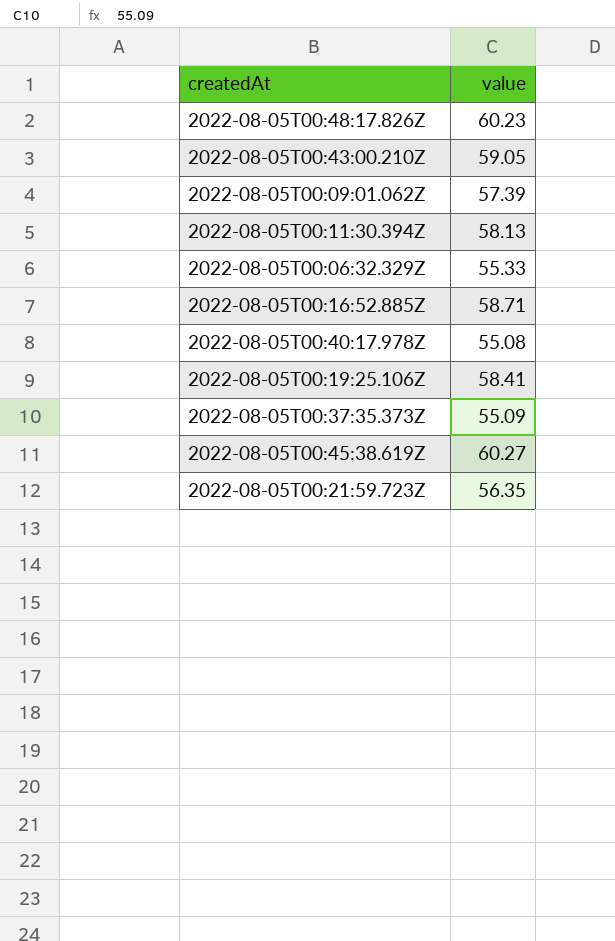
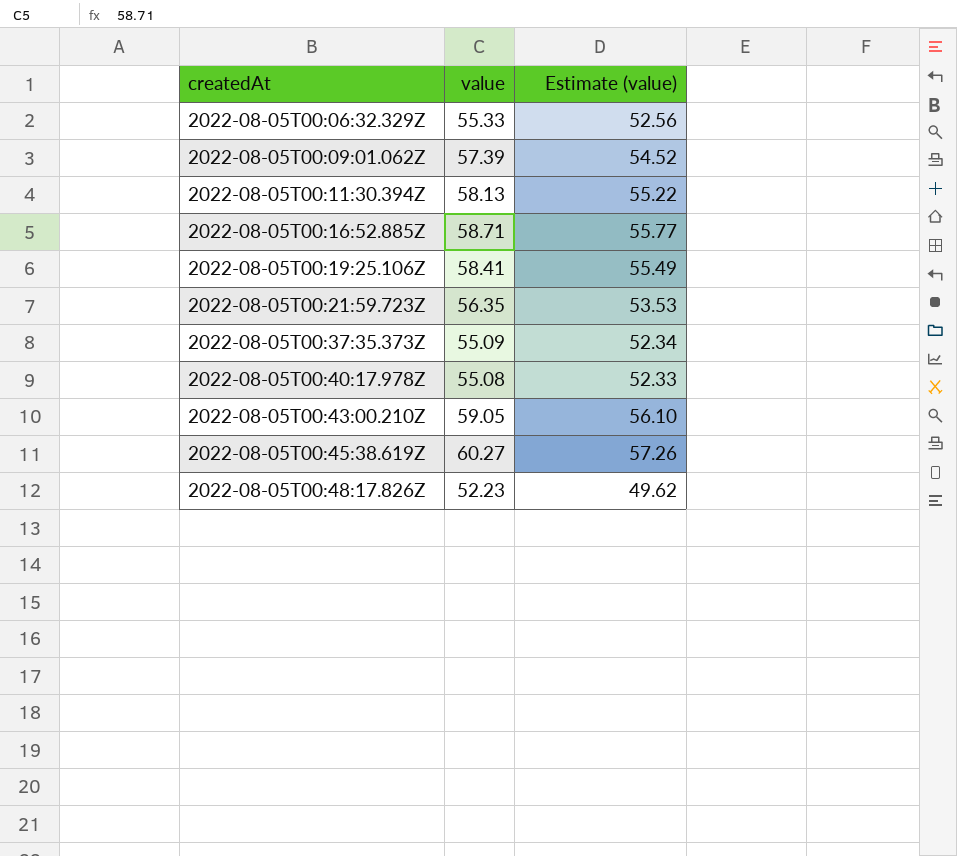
row order: none -> createdAt ascending
column Estimate (value) | formula: none -> [value] * 0.95
2022-08-05T00:48:17.826Z | value: 60.23 -> 52.23

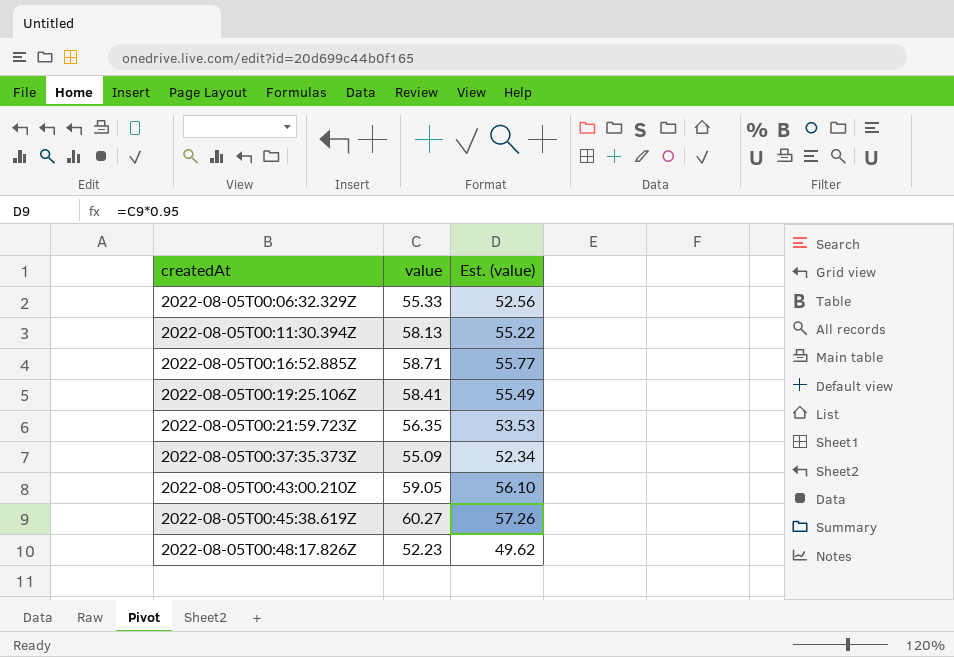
column name: Estimate (value) -> Est. (value)
row 2022-08-05T00:09:01.062Z: 57.39 | 54.52 -> none
row 2022-08-05T00:40:17.978Z: 55.08 | 52.33 -> none

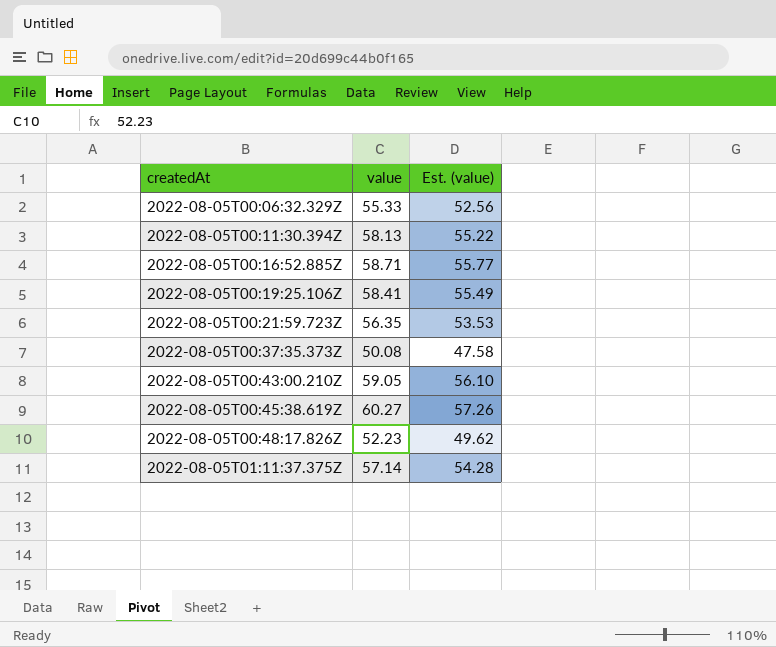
2022-08-05T00:37:35.373Z | value: 55.09 -> 50.08
2022-08-05T00:37:35.373Z | Est. (value): 52.34 -> 47.58
row 2022-08-05T01:11:37.375Z: none -> 57.14 | 54.28

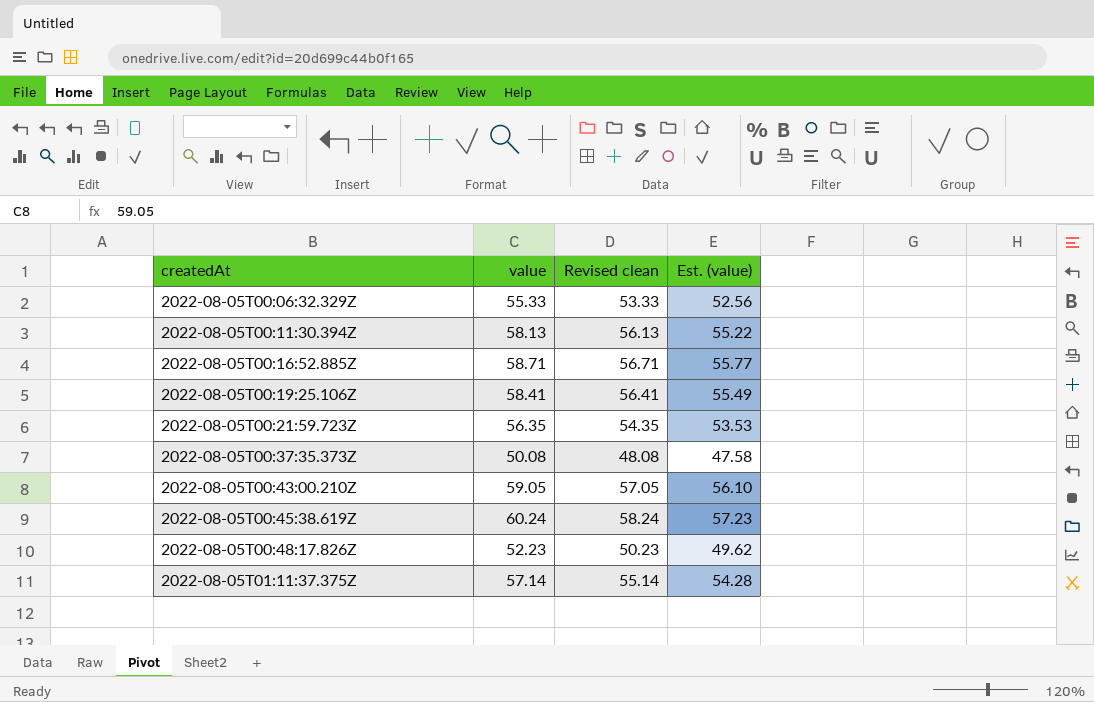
column Revised clean | formula: none -> [value] - 2
2022-08-05T00:45:38.619Z | value: 60.27 -> 60.24
2022-08-05T00:45:38.619Z | Est. (value): 57.26 -> 57.23

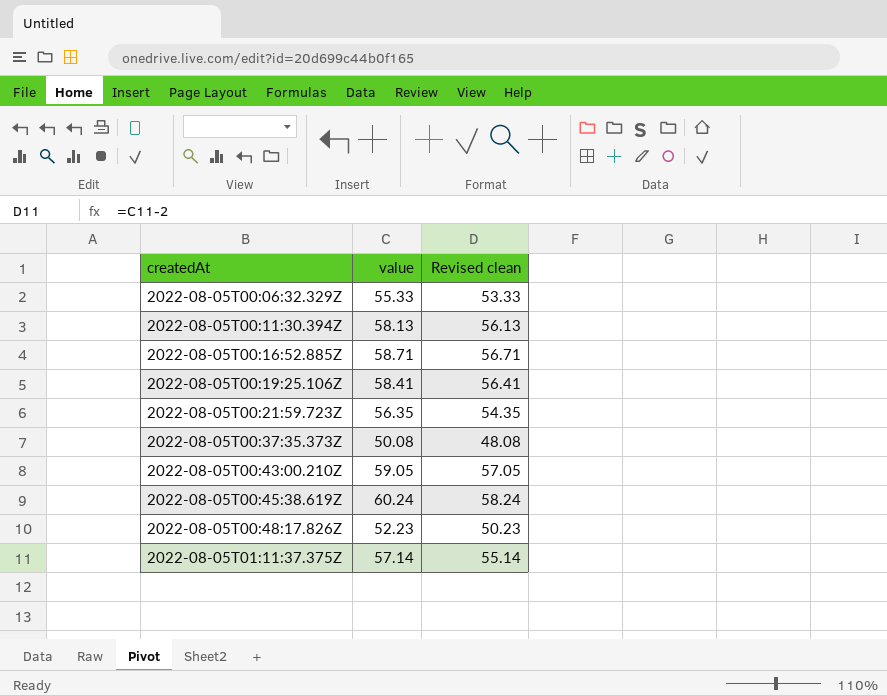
column Est. (value) | formula: [value] * 0.95 -> none

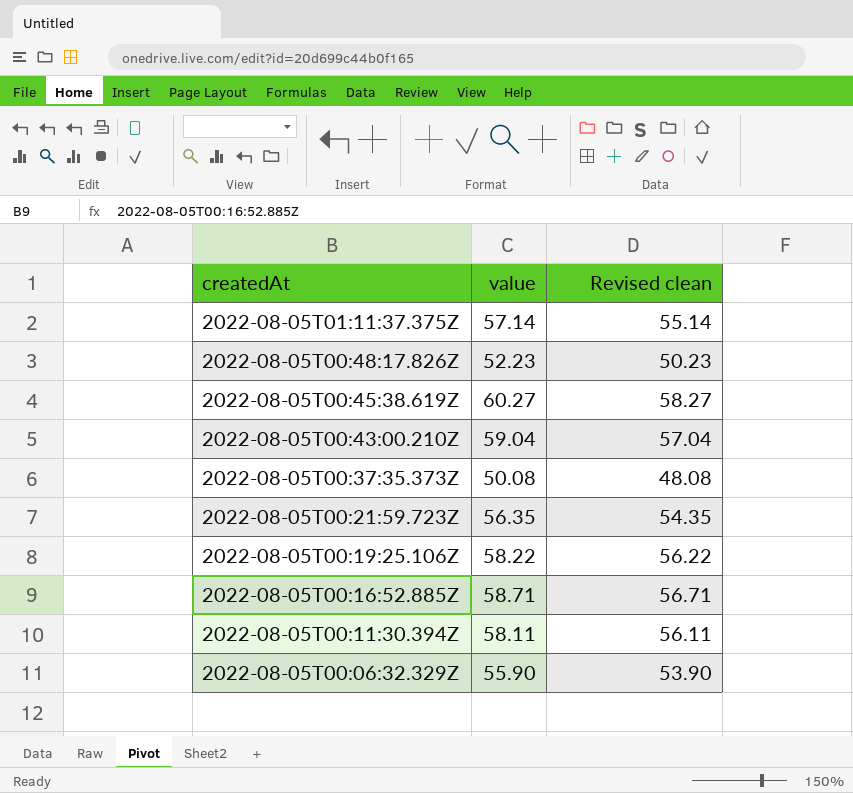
row order: createdAt ascending -> createdAt descending
2022-08-05T00:45:38.619Z | value: 60.24 -> 60.27
2022-08-05T00:45:38.619Z | Revised clean: 58.24 -> 58.27
2022-08-05T00:43:00.210Z | value: 59.05 -> 59.04
2022-08-05T00:43:00.210Z | Revised clean: 57.05 -> 57.04
2022-08-05T00:19:25.106Z | value: 58.41 -> 58.22
2022-08-05T00:19:25.106Z | Revised clean: 56.41 -> 56.22
2022-08-05T00:11:30.394Z | value: 58.13 -> 58.11
2022-08-05T00:11:30.394Z | Revised clean: 56.13 -> 56.11
2022-08-05T00:06:32.329Z | value: 55.33 -> 55.90
2022-08-05T00:06:32.329Z | Revised clean: 53.33 -> 53.90

